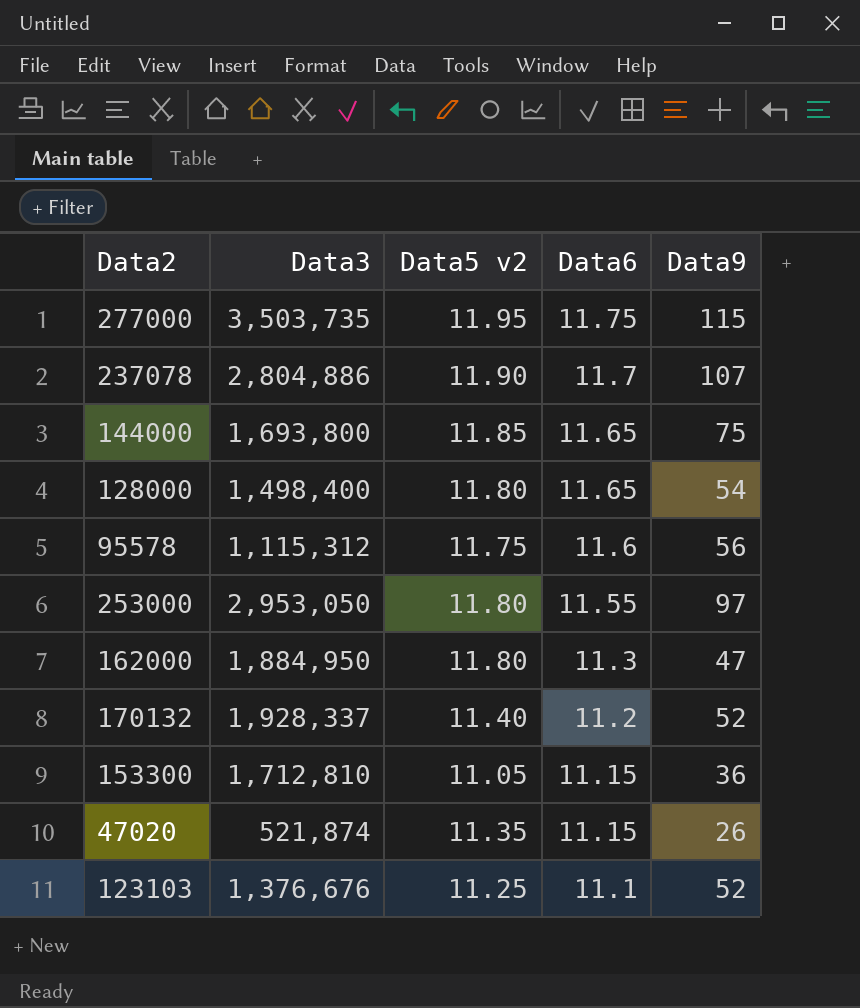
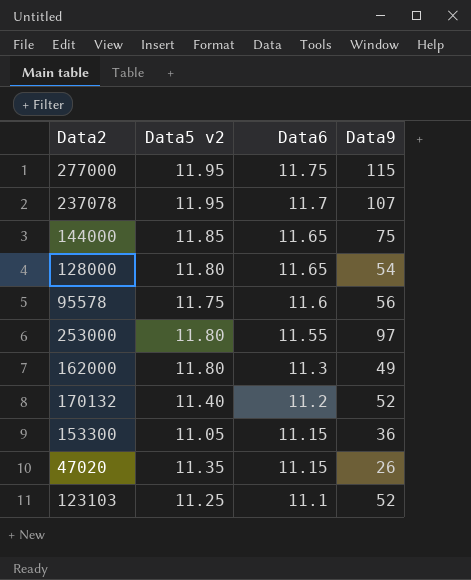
column Data3 | position: 2 -> none
237078 | Data5 v2: 11.90 -> 11.95
162000 | Data9: 47 -> 49

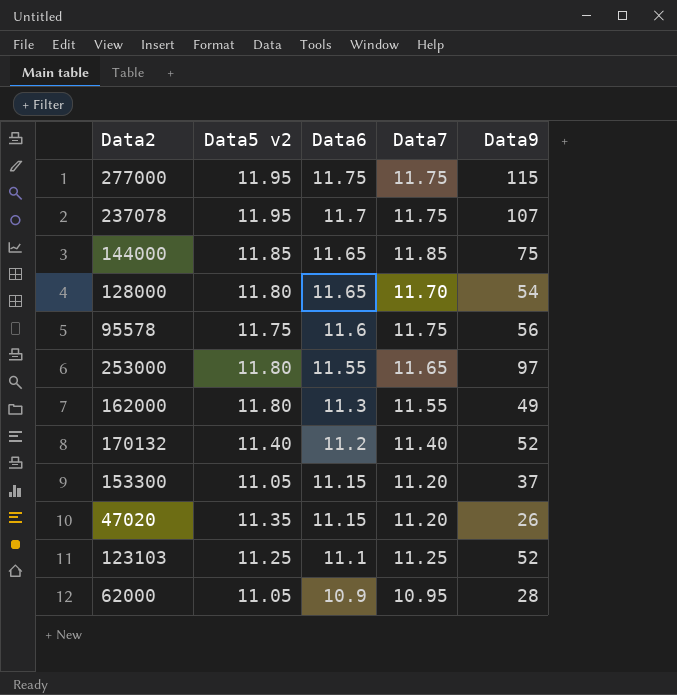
column Data7 | position: none -> 4
153300 | Data9: 36 -> 37
row 62000: none -> 11.05 | 10.9 | 10.95 | 28

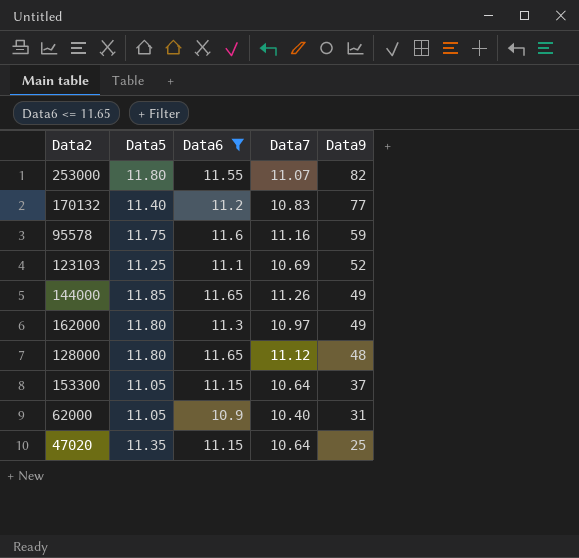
filter: none -> Data6 <= 11.65
row order: Data6 descending -> Data9 descending
column name: Data5 v2 -> Data5
253000 | Data7: 11.65 -> 11.07
253000 | Data9: 97 -> 82
170132 | Data7: 11.40 -> 10.83
170132 | Data9: 52 -> 77
95578 | Data7: 11.75 -> 11.16
95578 | Data9: 56 -> 59
123103 | Data7: 11.25 -> 10.69
144000 | Data7: 11.85 -> 11.26
144000 | Data9: 75 -> 49
162000 | Data7: 11.55 -> 10.97
128000 | Data7: 11.70 -> 11.12
128000 | Data9: 54 -> 48
153300 | Data7: 11.20 -> 10.64
62000 | Data7: 10.95 -> 10.40
62000 | Data9: 28 -> 31
47020 | Data7: 11.20 -> 10.64
47020 | Data9: 26 -> 25

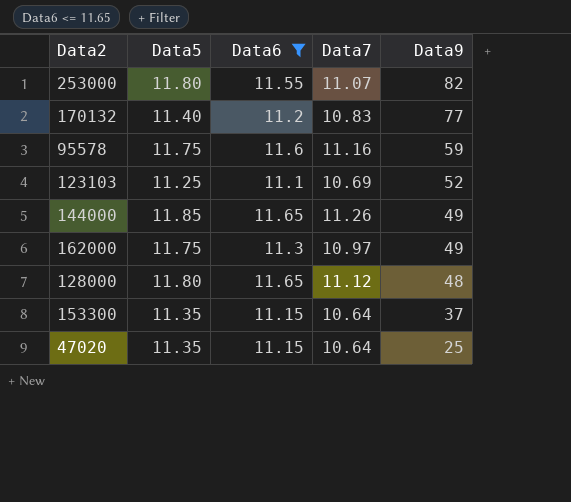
row 62000: 11.05 | 10.9 | 10.40 | 31 -> none
162000 | Data5: 11.80 -> 11.75
153300 | Data5: 11.05 -> 11.35

